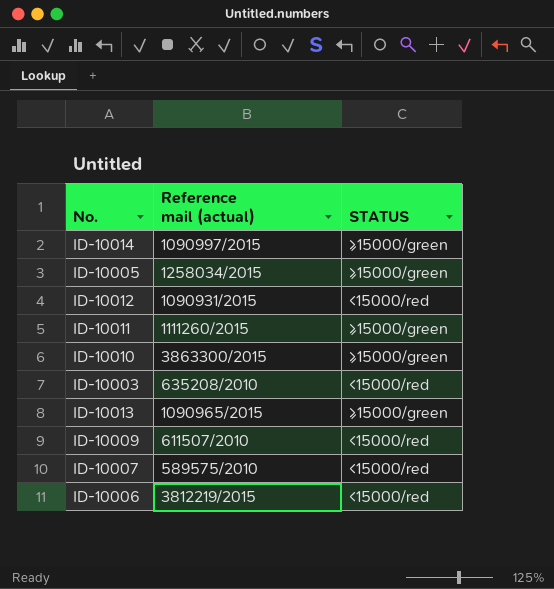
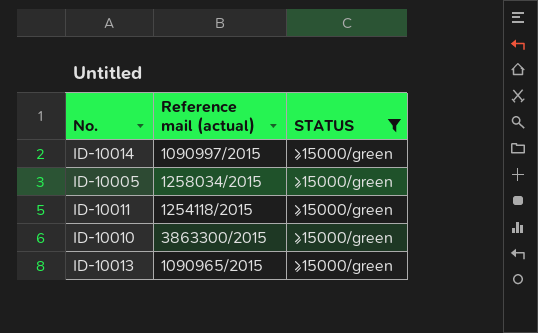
filter: none -> STATUS = ≥15000/green
ID-10011 | Reference mail (actual): 1111260/2015 -> 1254118/2015

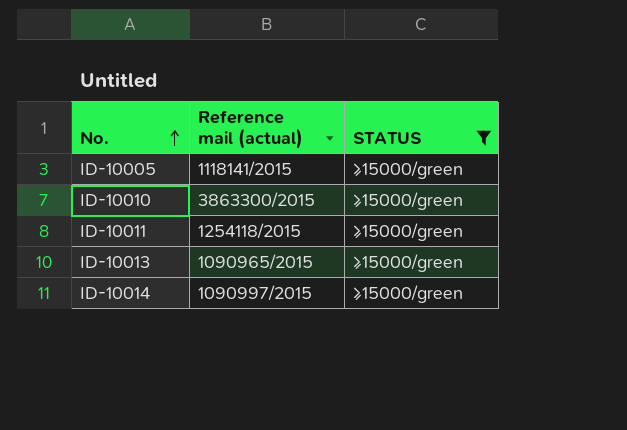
row order: none -> No. ascending
ID-10005 | Reference mail (actual): 1258034/2015 -> 1118141/2015

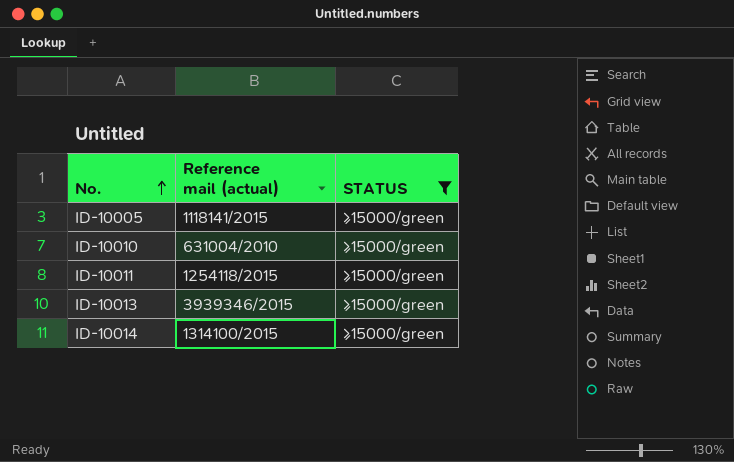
ID-10010 | Reference mail (actual): 3863300/2015 -> 631004/2010
ID-10013 | Reference mail (actual): 1090965/2015 -> 3939346/2015
ID-10014 | Reference mail (actual): 1090997/2015 -> 1314100/2015

